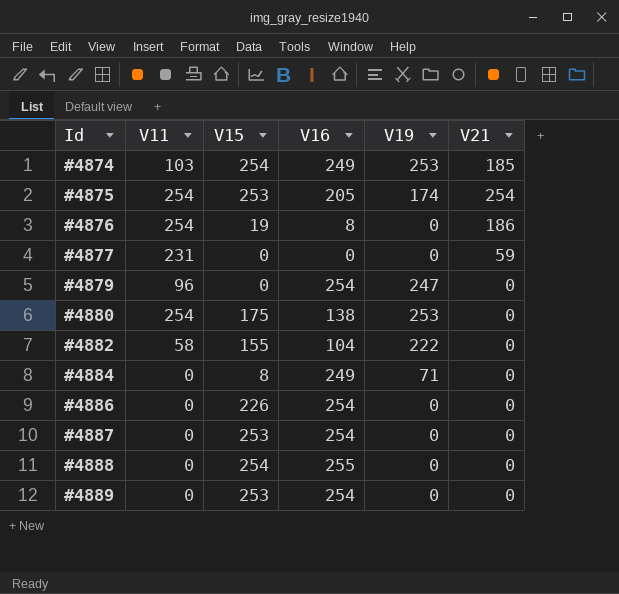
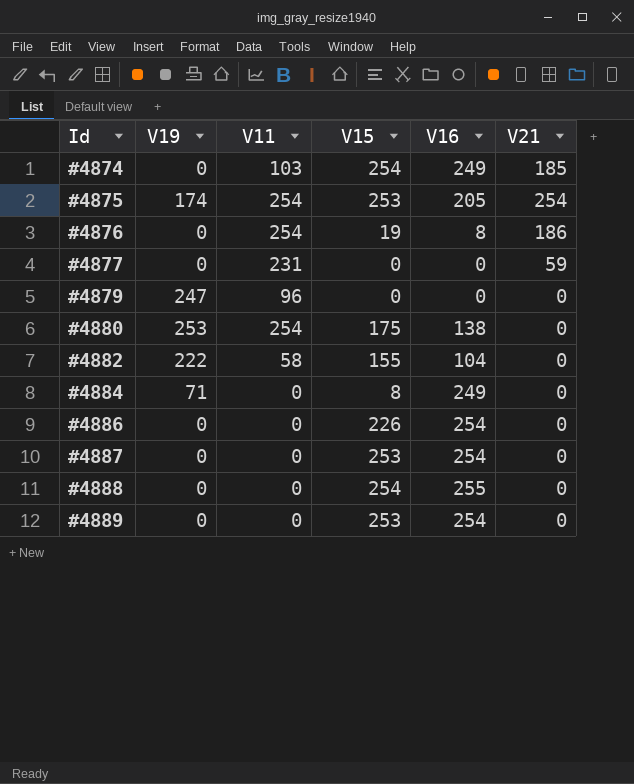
column V19 | position: 5 -> 2
#4874 | V19: 253 -> 0
#4879 | V16: 254 -> 0

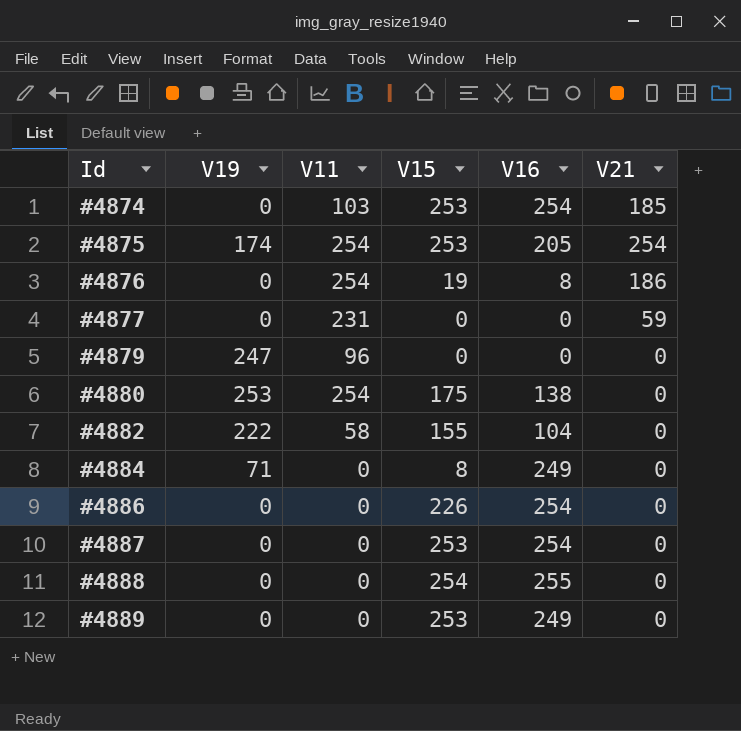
#4874 | V15: 254 -> 253
#4874 | V16: 249 -> 254
#4889 | V16: 254 -> 249

